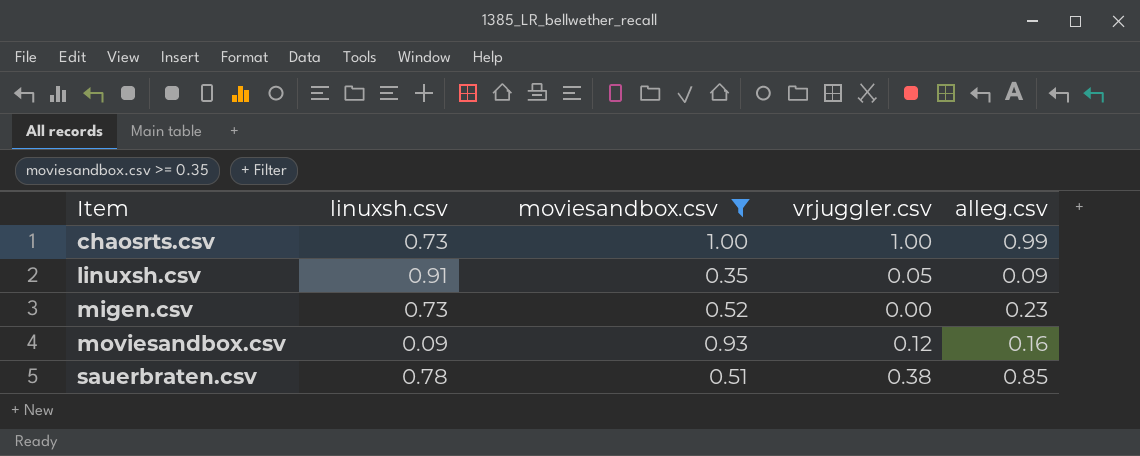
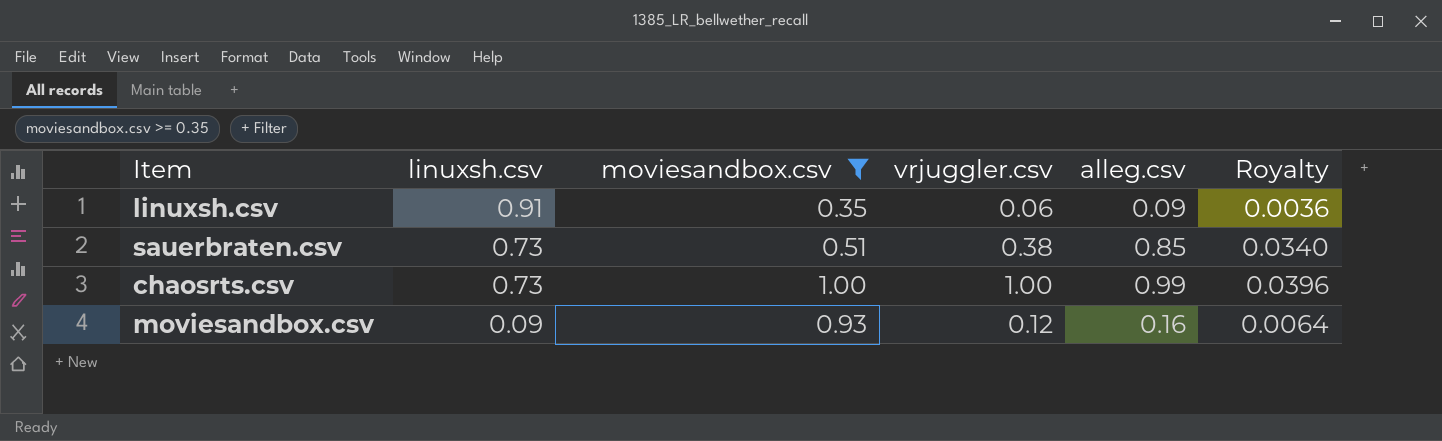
row order: Item ascending -> linuxsh.csv descending
column Royalty | formula: none -> [alleg.csv] * 0.04
row migen.csv: 0.73 | 0.52 | 0.00 | 0.23 -> none
linuxsh.csv | vrjuggler.csv: 0.05 -> 0.06
sauerbraten.csv | linuxsh.csv: 0.78 -> 0.73

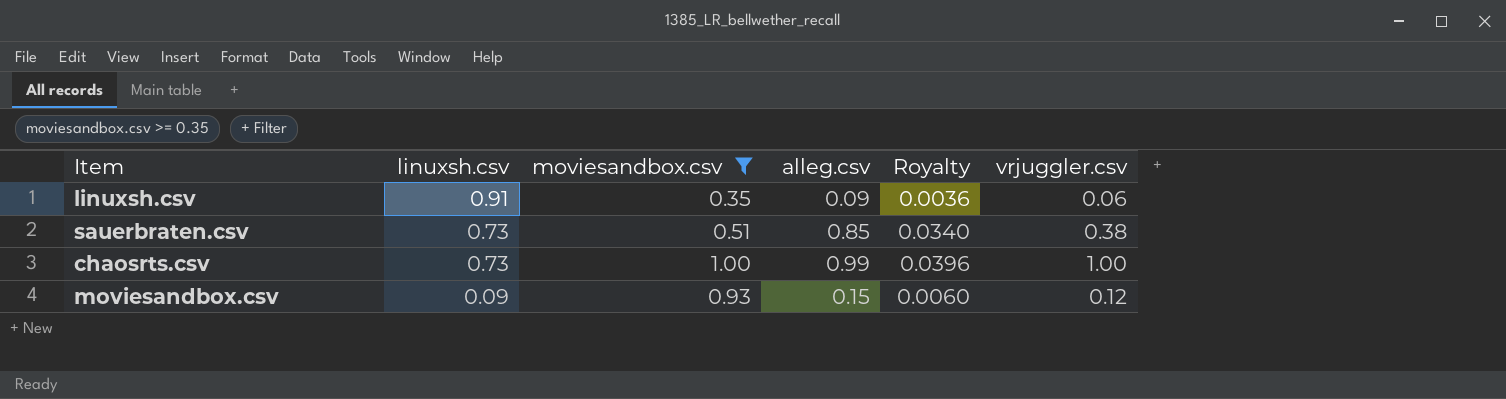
column vrjuggler.csv | position: 4 -> 6
moviesandbox.csv | alleg.csv: 0.16 -> 0.15
moviesandbox.csv | Royalty: 0.0064 -> 0.0060

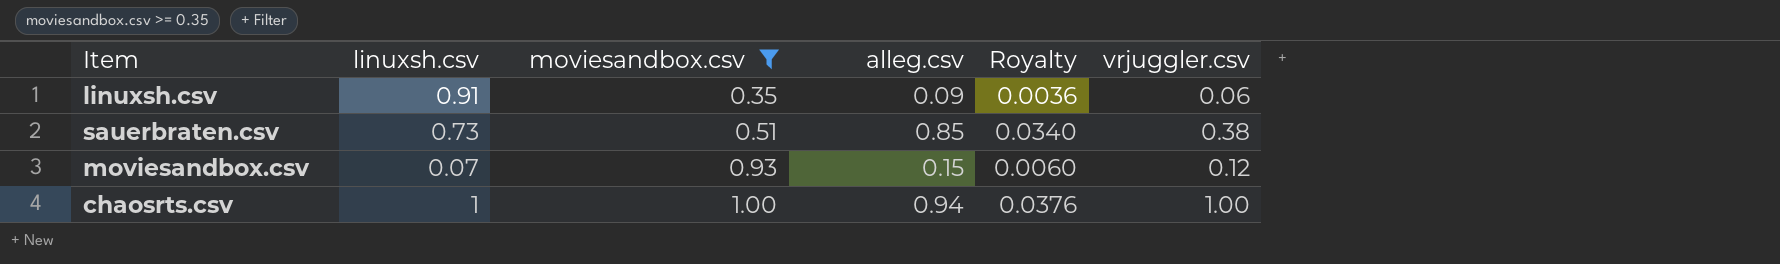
row order: linuxsh.csv descending -> moviesandbox.csv ascending
moviesandbox.csv | linuxsh.csv: 0.09 -> 0.07
chaosrts.csv | linuxsh.csv: 0.73 -> 1
chaosrts.csv | alleg.csv: 0.99 -> 0.94
chaosrts.csv | Royalty: 0.0396 -> 0.0376

